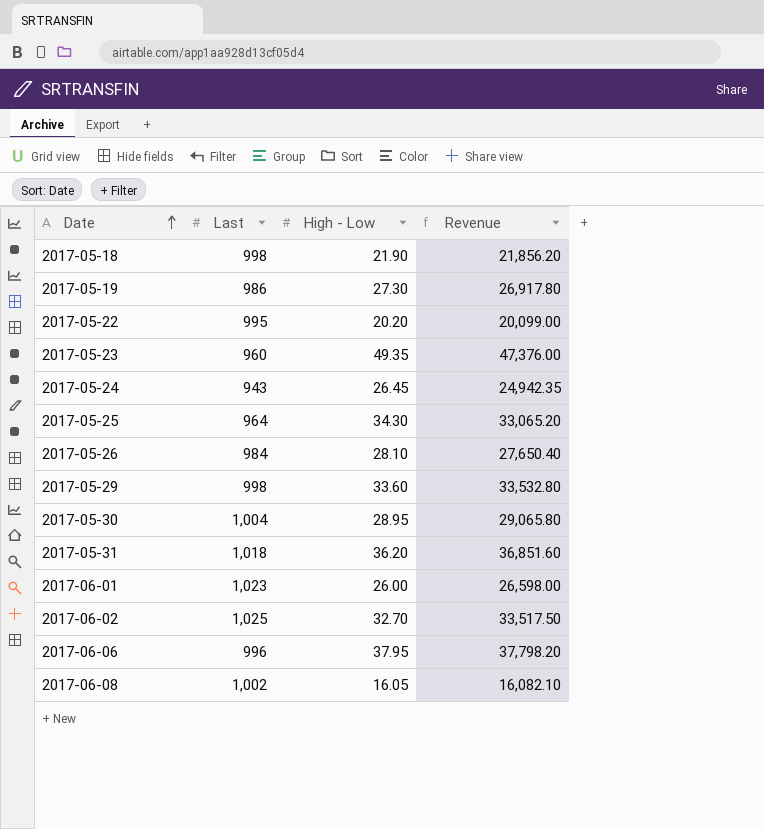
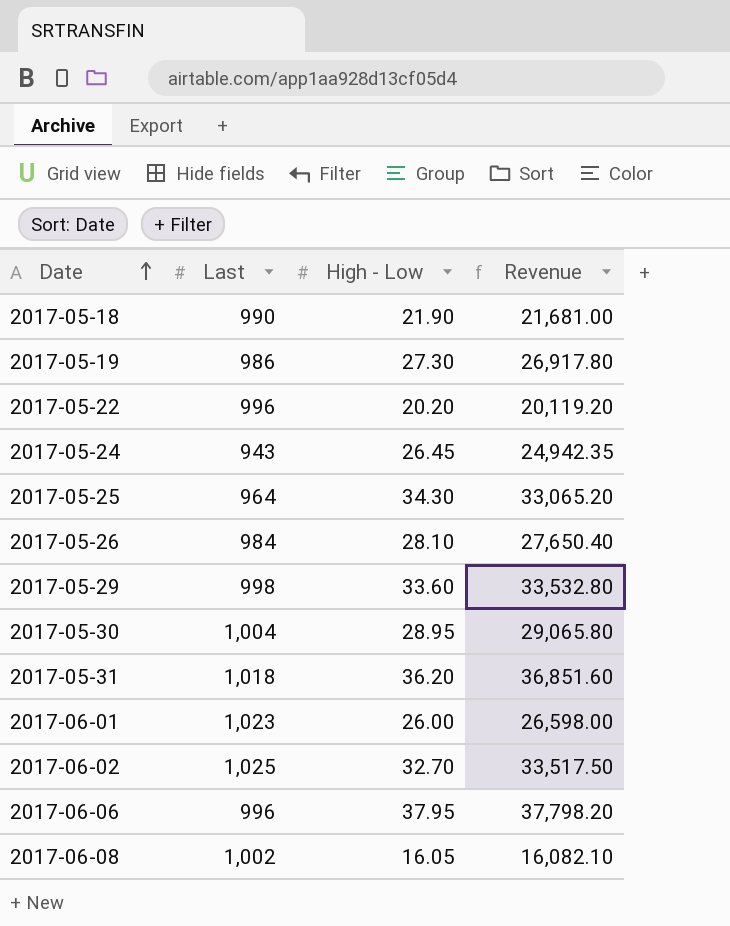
row 2017-05-23: 960 | 49.35 | 47,376.00 -> none
2017-05-18 | Last: 998 -> 990
2017-05-18 | Revenue: 21,856.20 -> 21,681.00
2017-05-22 | Last: 995 -> 996
2017-05-22 | Revenue: 20,099.00 -> 20,119.20

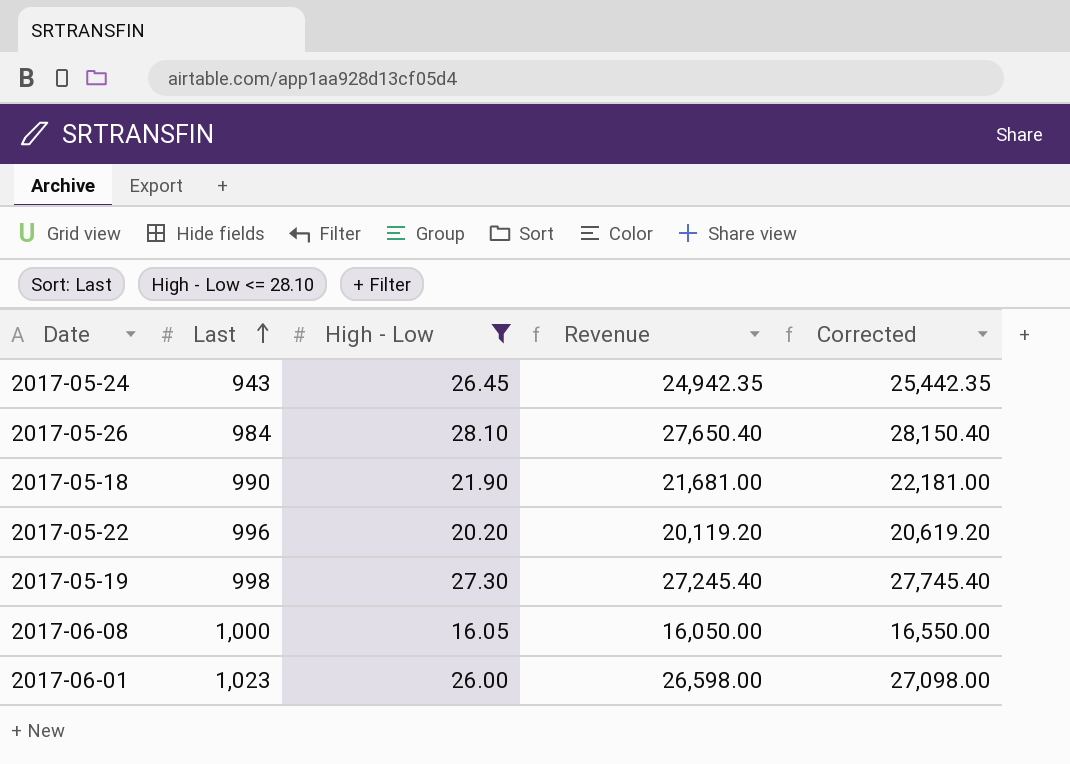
filter: none -> High - Low <= 28.10
row order: Date ascending -> Last ascending
column Corrected | formula: none -> [Revenue] + 500
2017-05-19 | Last: 986 -> 998
2017-05-19 | Revenue: 26,917.80 -> 27,245.40
2017-06-08 | Last: 1,002 -> 1,000
2017-06-08 | Revenue: 16,082.10 -> 16,050.00

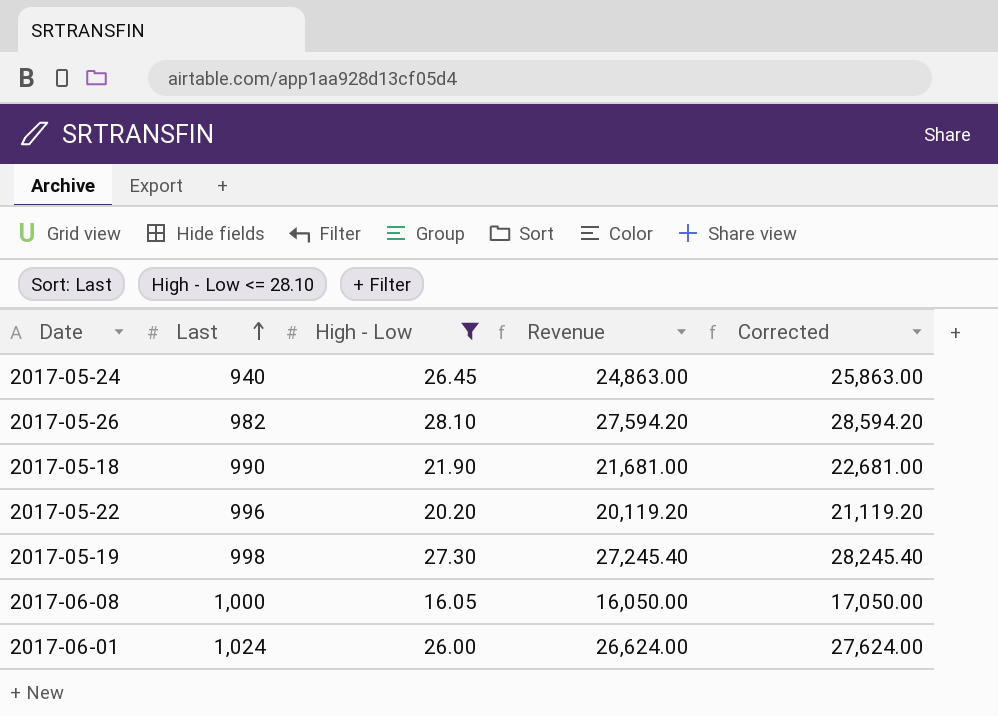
column Corrected | formula: [Revenue] + 500 -> [Revenue] + 1000
2017-05-24 | Last: 943 -> 940
2017-05-24 | Revenue: 24,942.35 -> 24,863.00
2017-05-26 | Last: 984 -> 982
2017-05-26 | Revenue: 27,650.40 -> 27,594.20
2017-06-01 | Last: 1,023 -> 1,024
2017-06-01 | Revenue: 26,598.00 -> 26,624.00

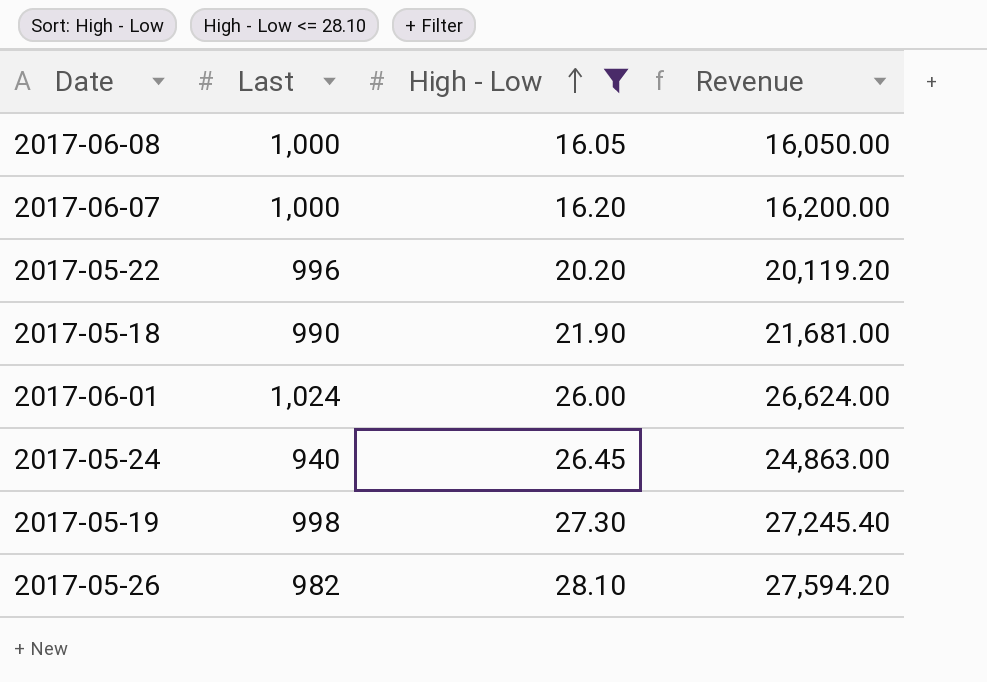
row order: Last ascending -> High - Low ascending
column Corrected | formula: [Revenue] + 1000 -> none
row 2017-06-07: none -> 1,000 | 16.20 | 16,200.00

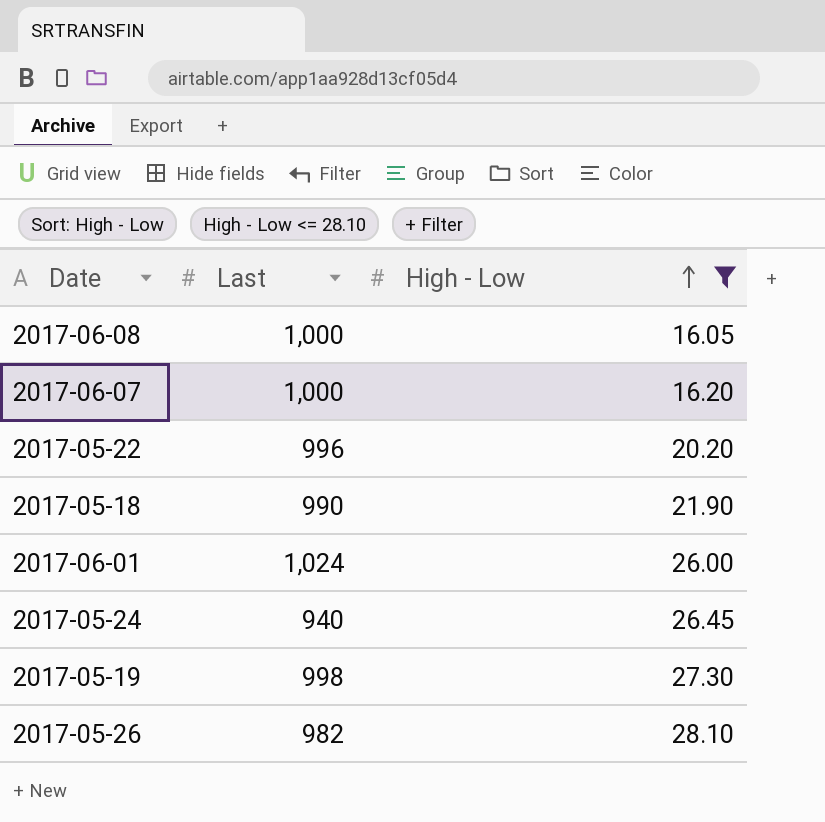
column Revenue | formula: [Last] * [High - Low] -> none

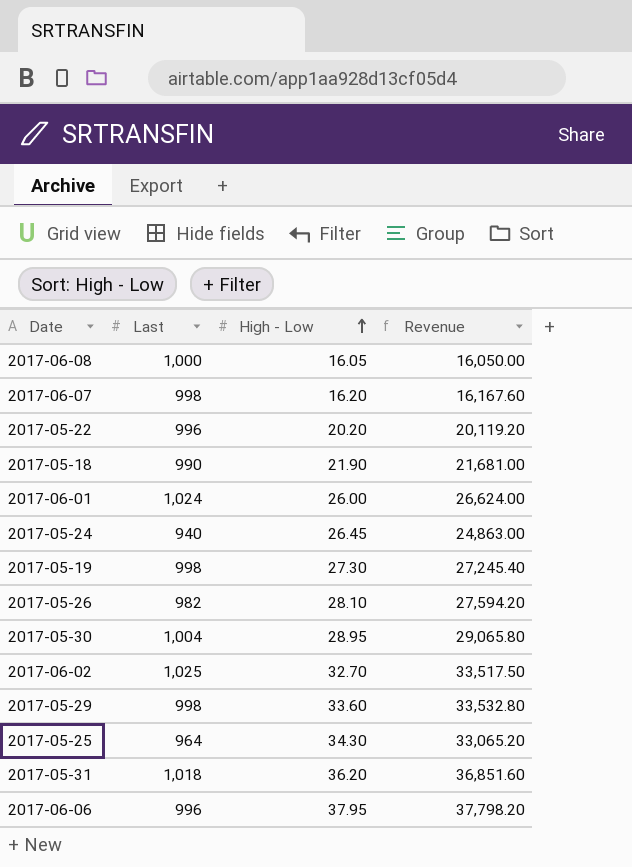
filter: High - Low <= 28.10 -> none
column Revenue | formula: none -> [Last] * [High - Low]
2017-06-07 | Last: 1,000 -> 998

